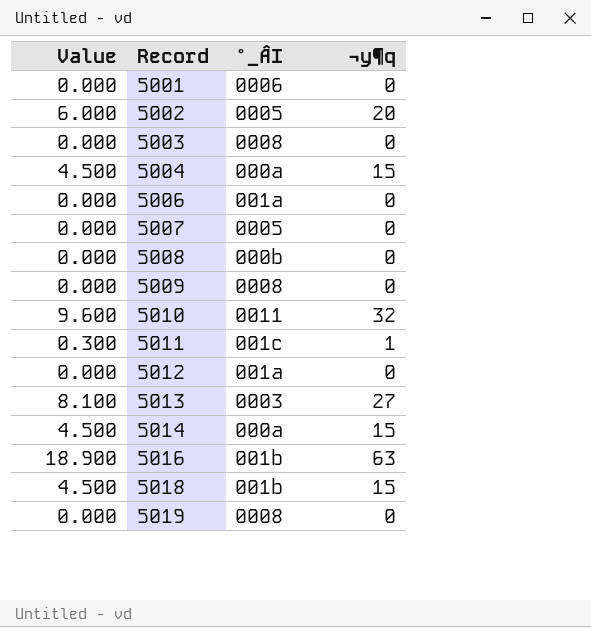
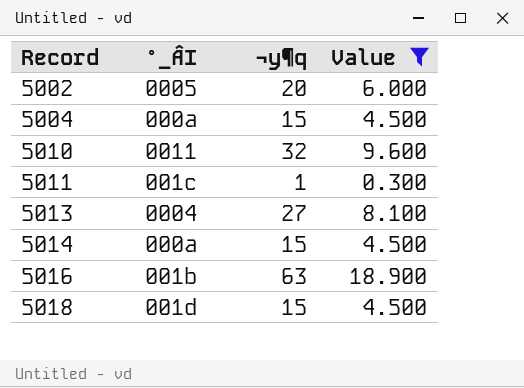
filter: none -> Value != 0.000
column Value | position: 1 -> 4
5013 | °_ÂI: 0003 -> 0004
5018 | °_ÂI: 001b -> 001d

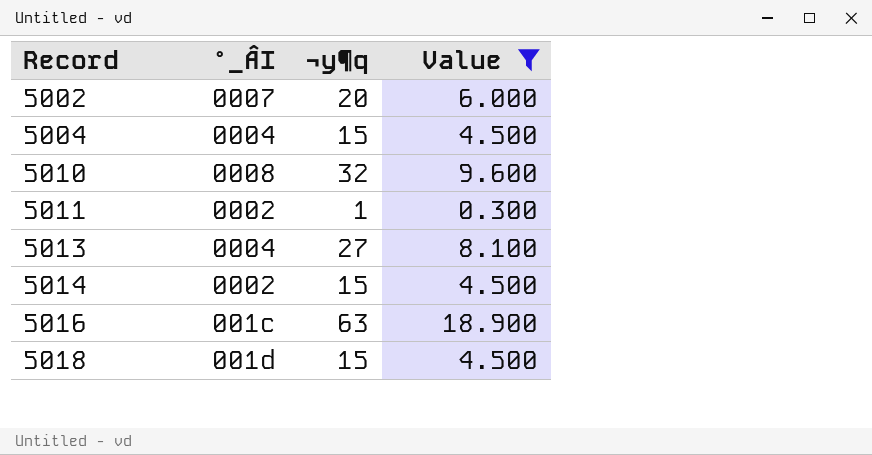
5002 | °_ÂI: 0005 -> 0007
5004 | °_ÂI: 000a -> 0004
5010 | °_ÂI: 0011 -> 0008
5011 | °_ÂI: 001c -> 0002
5014 | °_ÂI: 000a -> 0002
5016 | °_ÂI: 001b -> 001c

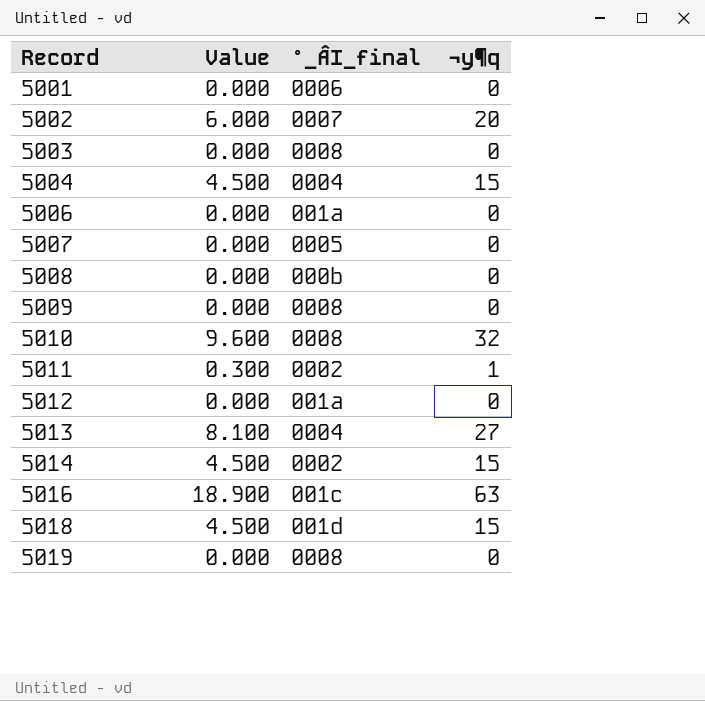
filter: Value != 0.000 -> none
column Value | position: 4 -> 2
column name: °_ÂI -> °_ÂI_final

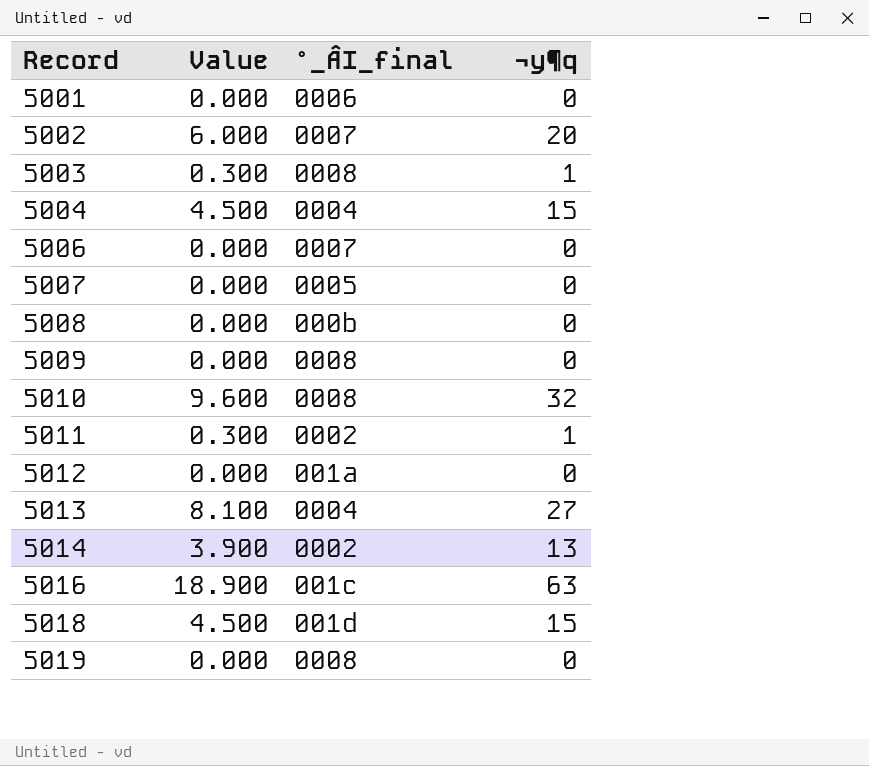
5003 | Value: 0.000 -> 0.300
5003 | ¬y¶q: 0 -> 1
5006 | °_ÂI_final: 001a -> 0007
5014 | Value: 4.500 -> 3.900
5014 | ¬y¶q: 15 -> 13

